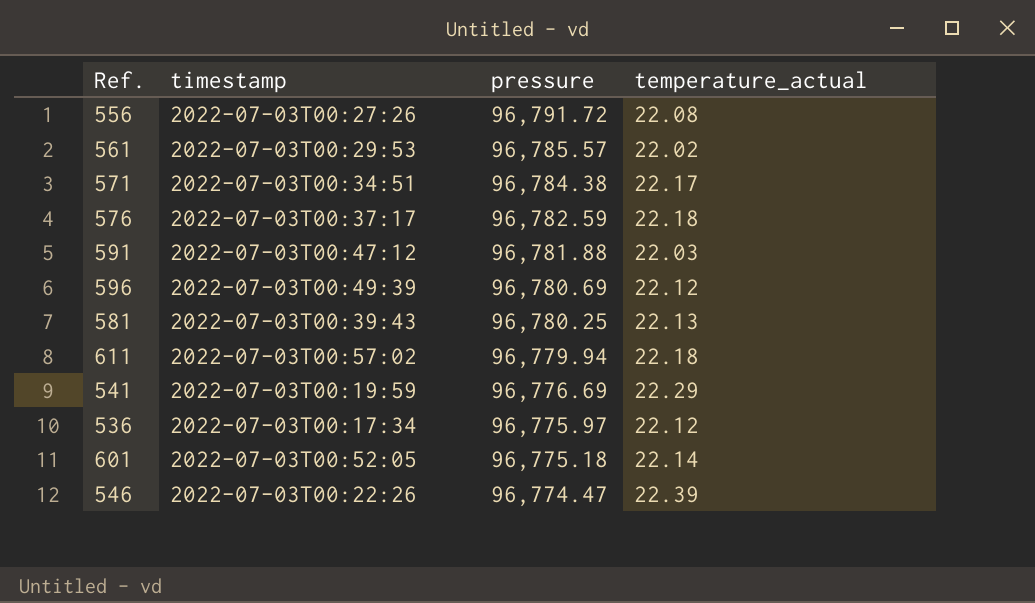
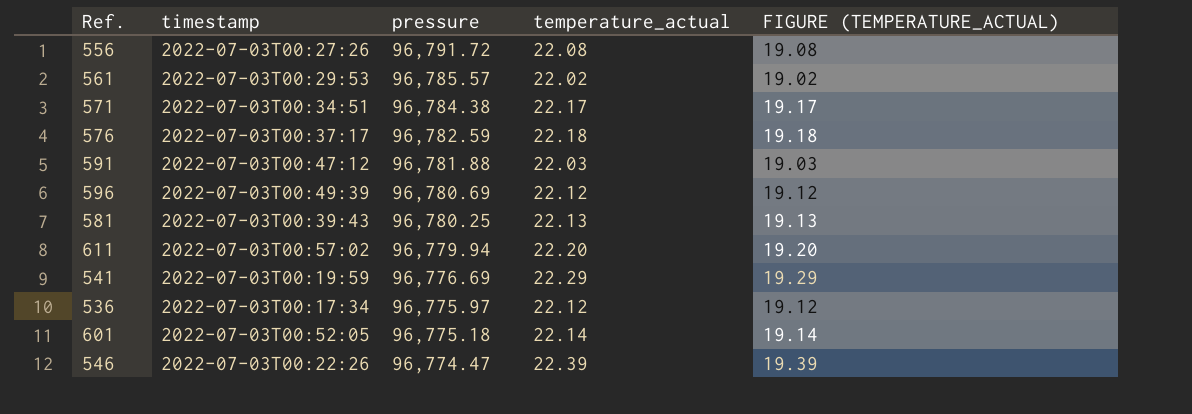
column FIGURE (TEMPERATURE_ACTUAL) | formula: none -> [temperature_actual] - 3
611 | temperature_actual: 22.18 -> 22.20

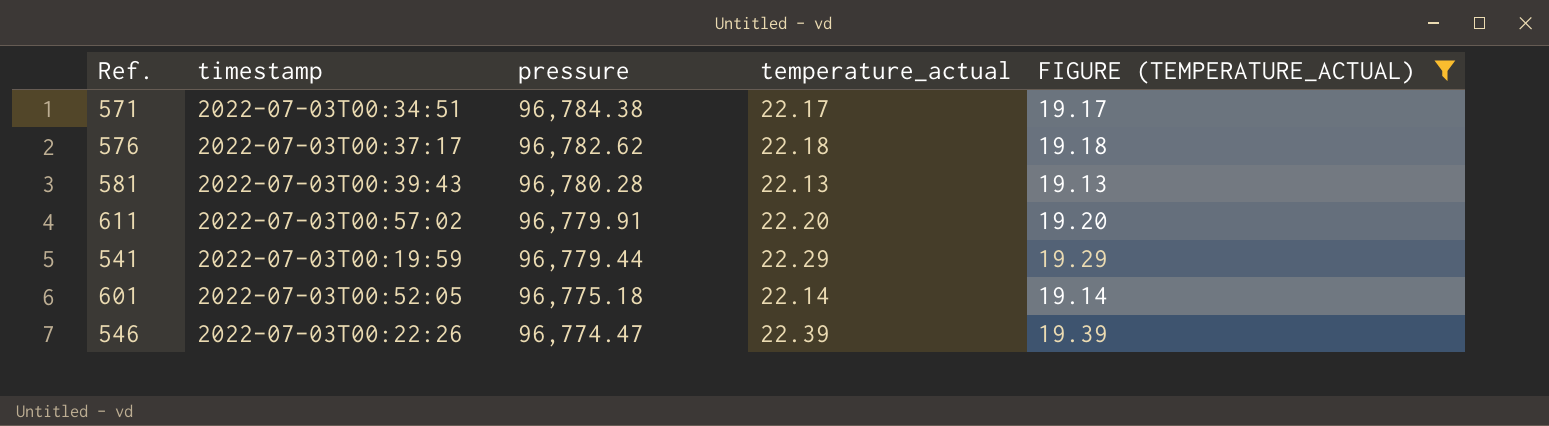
filter: none -> FIGURE (TEMPERATURE_ACTUAL) >= 19.13
576 | pressure: 96,782.59 -> 96,782.62
581 | pressure: 96,780.25 -> 96,780.28
611 | pressure: 96,779.94 -> 96,779.91
541 | pressure: 96,776.69 -> 96,779.44

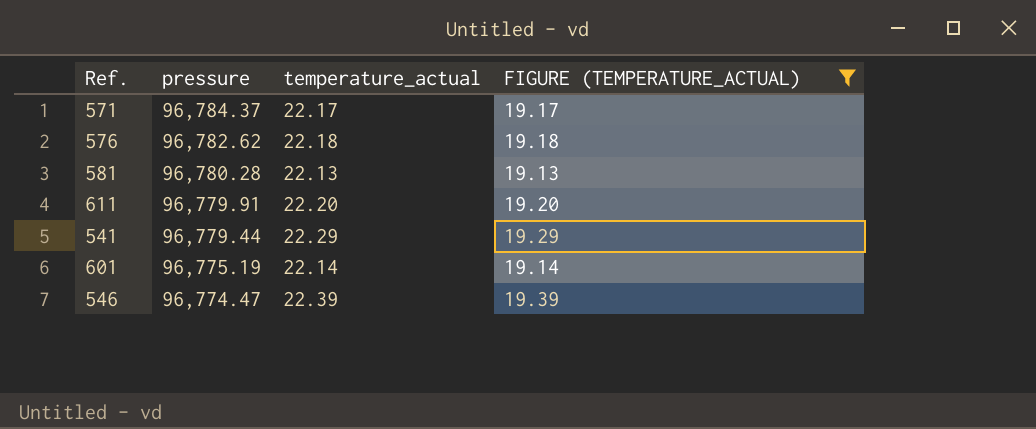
column timestamp | position: 2 -> none
571 | pressure: 96,784.38 -> 96,784.37
601 | pressure: 96,775.18 -> 96,775.19

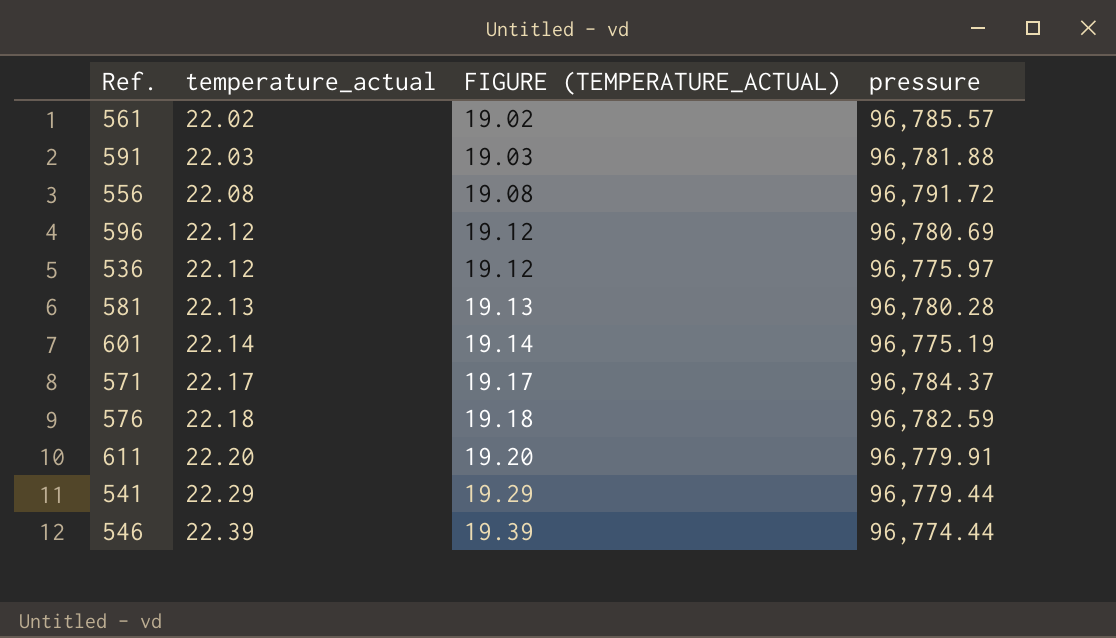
filter: FIGURE (TEMPERATURE_ACTUAL) >= 19.13 -> none
row order: pressure descending -> temperature_actual ascending
column pressure | position: 2 -> 4
576 | pressure: 96,782.62 -> 96,782.59
546 | pressure: 96,774.47 -> 96,774.44

